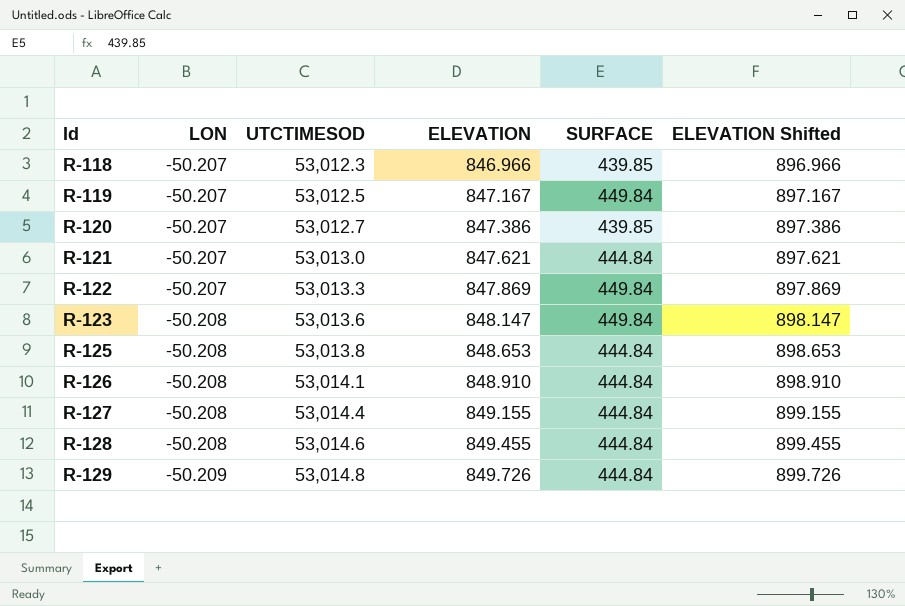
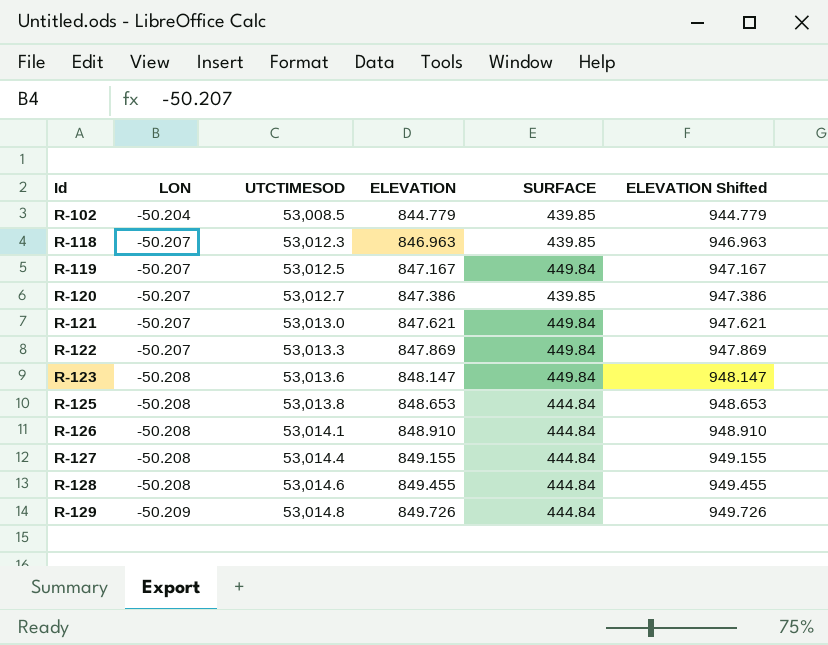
column ELEVATION Shifted | formula: [ELEVATION] + 50 -> [ELEVATION] + 100
row R-102: none -> -50.204 | 53,008.5 | 844.779 | 439.85 | 944.779
R-118 | ELEVATION: 846.966 -> 846.963
R-121 | SURFACE: 444.84 -> 449.84

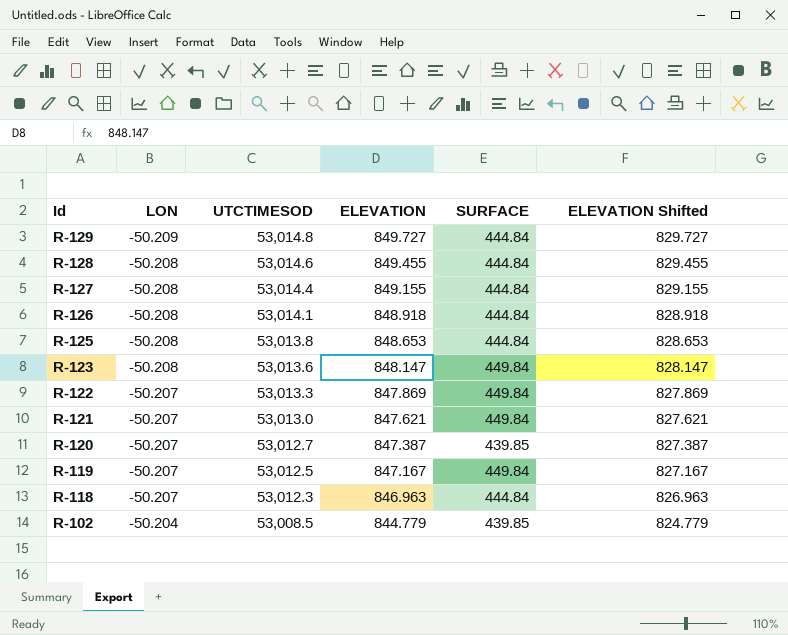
row order: Id ascending -> Id descending
column ELEVATION Shifted | formula: [ELEVATION] + 100 -> [ELEVATION] - 20
R-129 | ELEVATION: 849.726 -> 849.727
R-126 | ELEVATION: 848.910 -> 848.918
R-120 | ELEVATION: 847.386 -> 847.387
R-118 | SURFACE: 439.85 -> 444.84

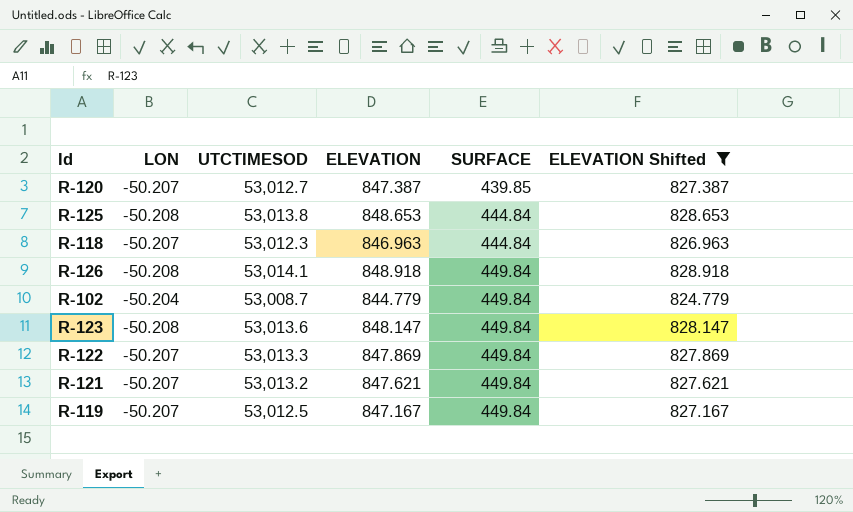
filter: none -> ELEVATION Shifted <= 828.918
row order: Id descending -> SURFACE ascending
R-126 | SURFACE: 444.84 -> 449.84
R-102 | UTCTIMESOD: 53,008.5 -> 53,008.7
R-102 | SURFACE: 439.85 -> 449.84
R-121 | UTCTIMESOD: 53,013.0 -> 53,013.2

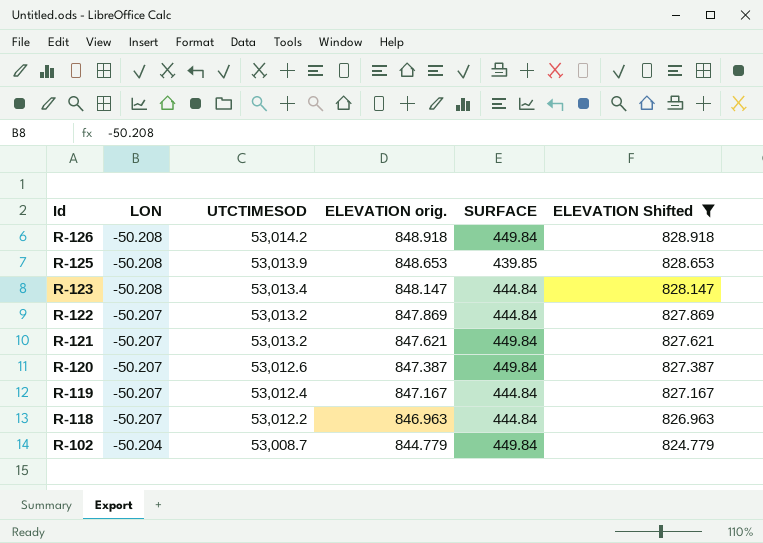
row order: SURFACE ascending -> Id descending
column name: ELEVATION -> ELEVATION orig.
R-126 | UTCTIMESOD: 53,014.1 -> 53,014.2
R-125 | UTCTIMESOD: 53,013.8 -> 53,013.9
R-125 | SURFACE: 444.84 -> 439.85
R-123 | UTCTIMESOD: 53,013.6 -> 53,013.4
R-123 | SURFACE: 449.84 -> 444.84
R-122 | UTCTIMESOD: 53,013.3 -> 53,013.2
R-122 | SURFACE: 449.84 -> 444.84
R-120 | UTCTIMESOD: 53,012.7 -> 53,012.6
R-120 | SURFACE: 439.85 -> 449.84
R-119 | UTCTIMESOD: 53,012.5 -> 53,012.4
R-119 | SURFACE: 449.84 -> 444.84
R-118 | UTCTIMESOD: 53,012.3 -> 53,012.2

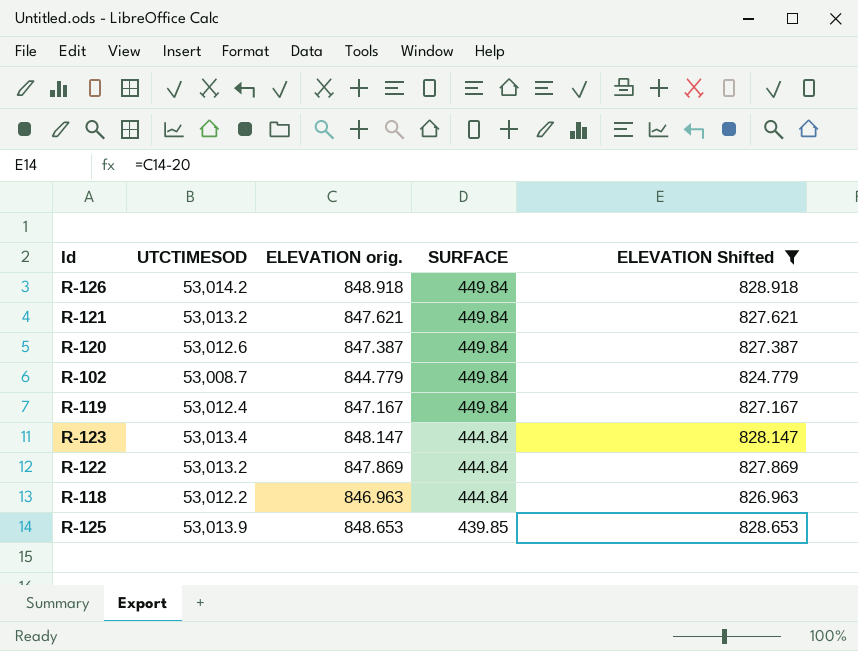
row order: Id descending -> SURFACE descending
column LON | position: 2 -> none
R-119 | SURFACE: 444.84 -> 449.84

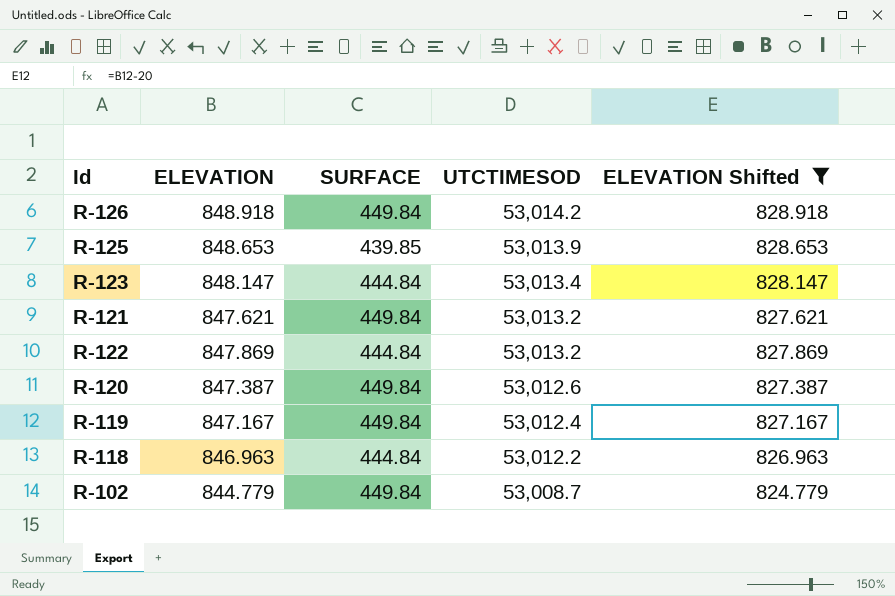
row order: SURFACE descending -> UTCTIMESOD descending
column name: ELEVATION orig. -> ELEVATION
column UTCTIMESOD | position: 2 -> 4

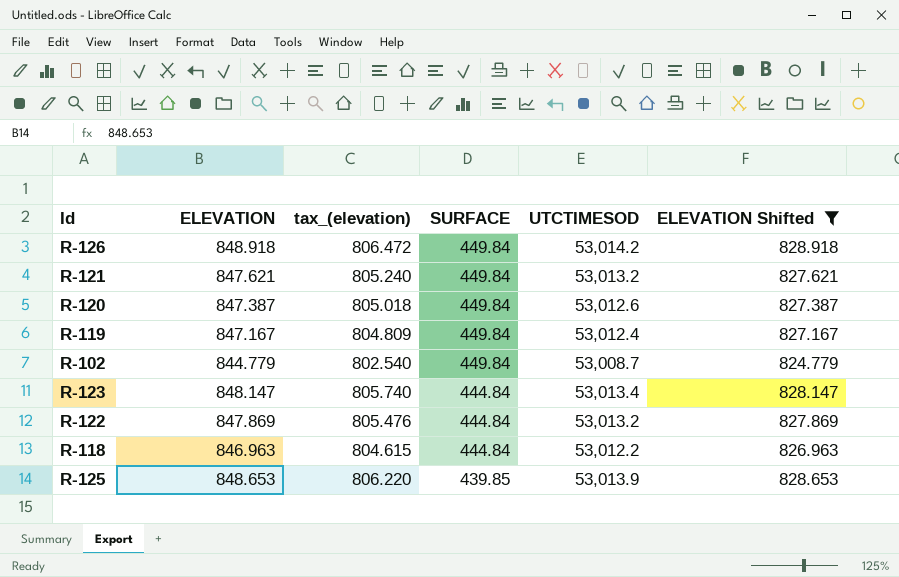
row order: UTCTIMESOD descending -> SURFACE descending
column tax_(elevation) | formula: none -> [ELEVATION] * 0.95

